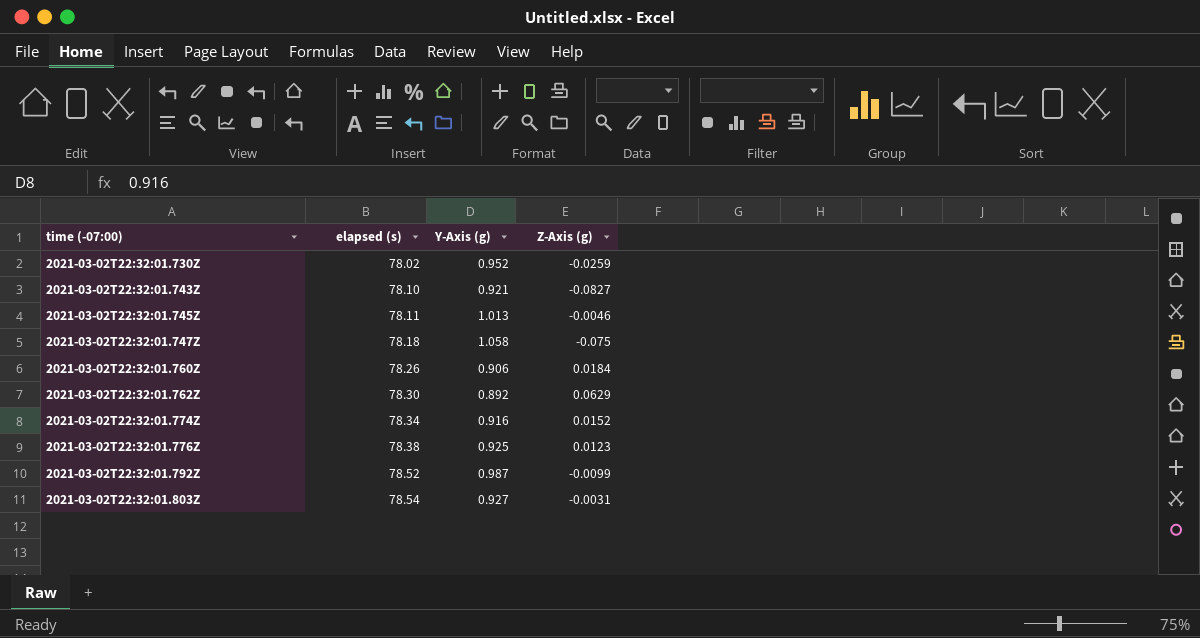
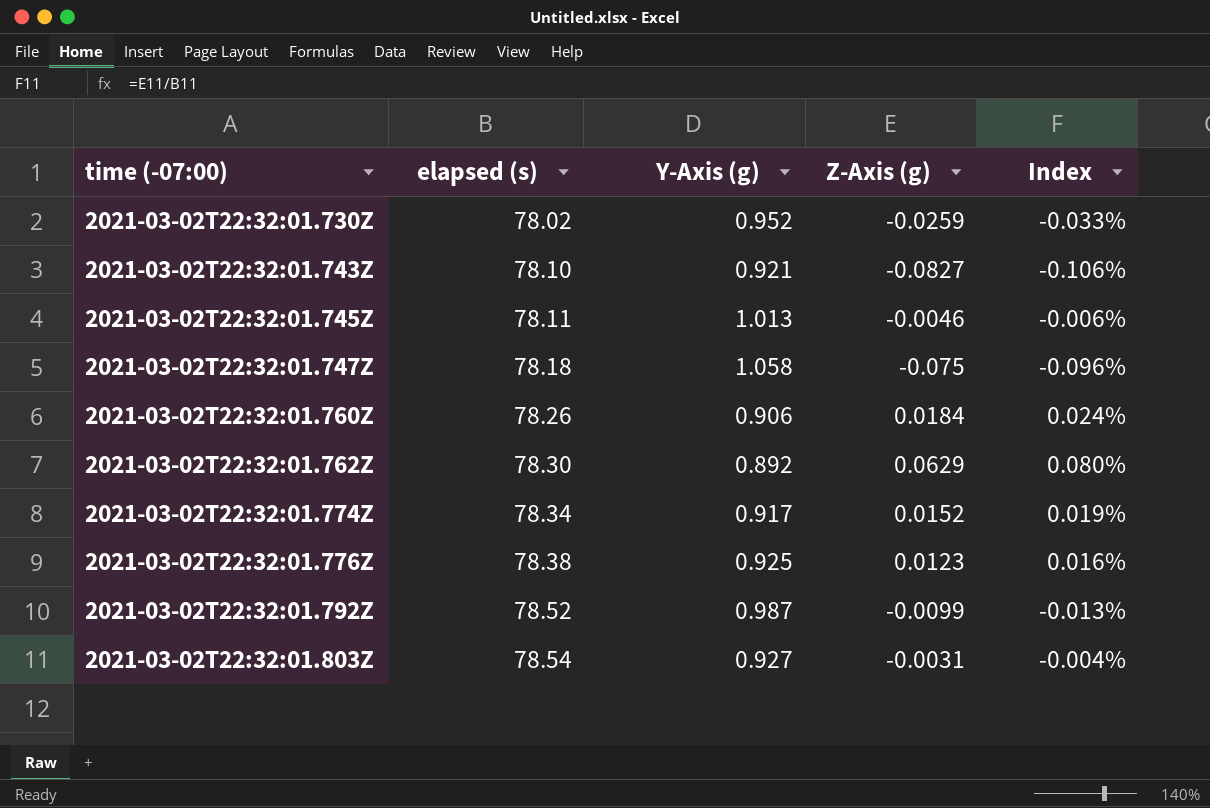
column Index | formula: none -> [Z-Axis (g)] / [elapsed (s)]
2021-03-02T22:32:01.774Z | Y-Axis (g): 0.916 -> 0.917

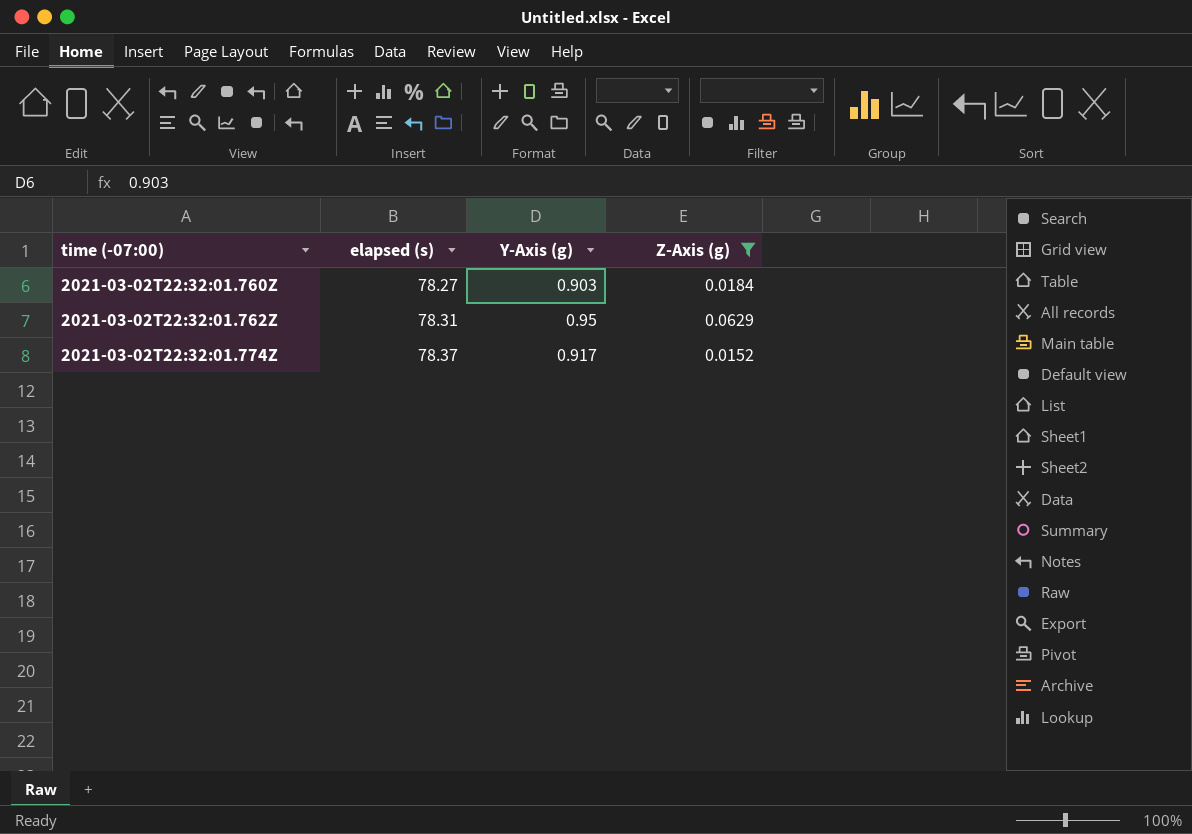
filter: none -> Z-Axis (g) >= 0.0152
column Index | formula: [Z-Axis (g)] / [elapsed (s)] -> none
2021-03-02T22:32:01.760Z | elapsed (s): 78.26 -> 78.27
2021-03-02T22:32:01.760Z | Y-Axis (g): 0.906 -> 0.903
2021-03-02T22:32:01.762Z | elapsed (s): 78.30 -> 78.31
2021-03-02T22:32:01.762Z | Y-Axis (g): 0.892 -> 0.95
2021-03-02T22:32:01.774Z | elapsed (s): 78.34 -> 78.37

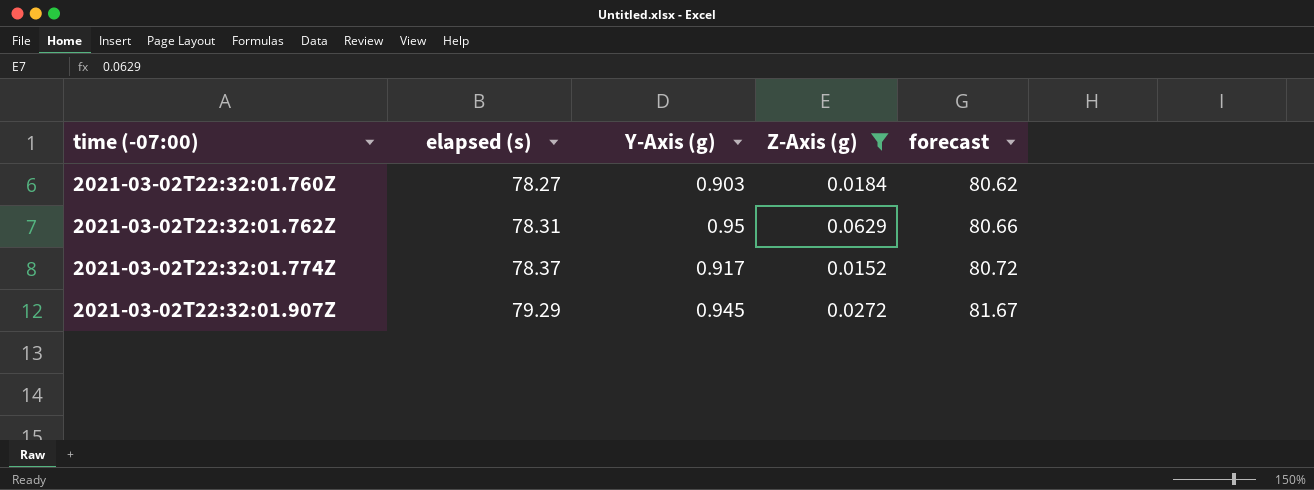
column forecast | formula: none -> [elapsed (s)] * 1.03
row 2021-03-02T22:32:01.907Z: none -> 79.29 | 0.945 | 0.0272 | 81.67

